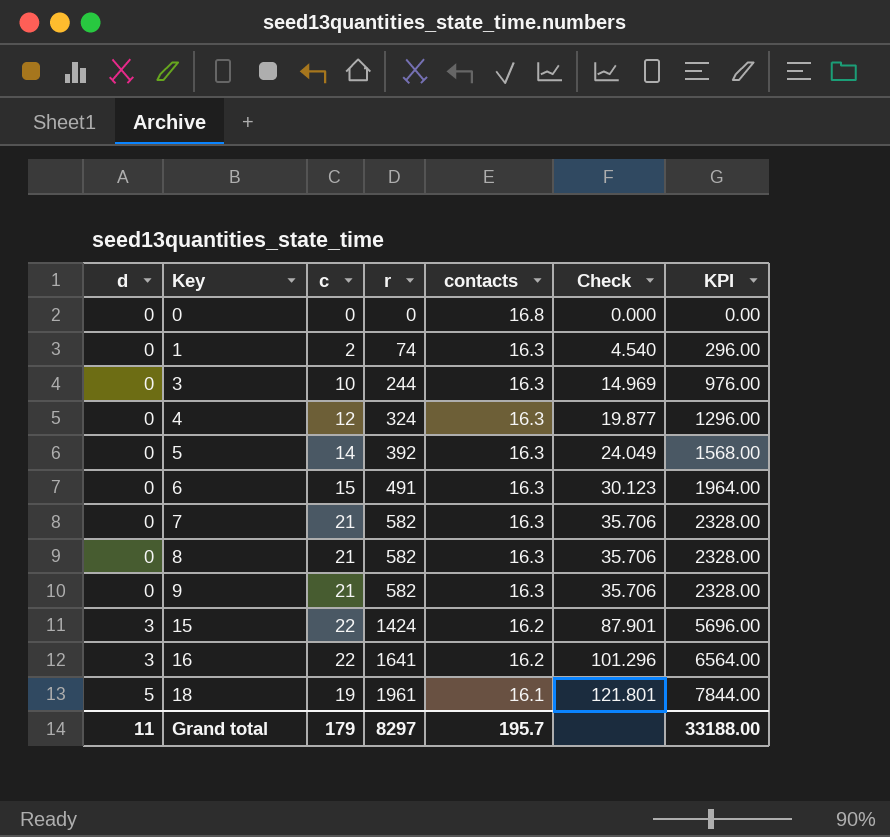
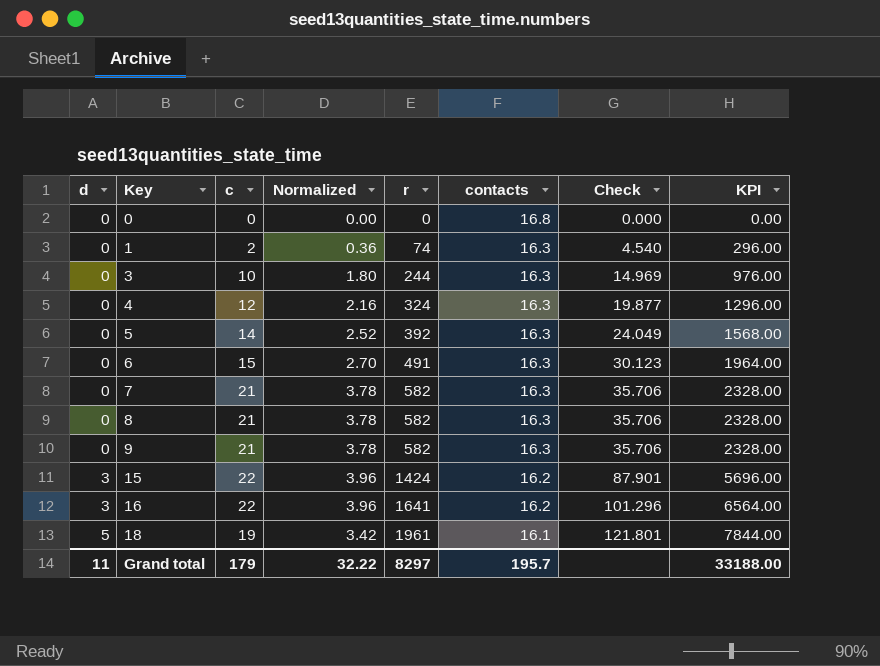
column Normalized | formula: none -> [c] * 0.18

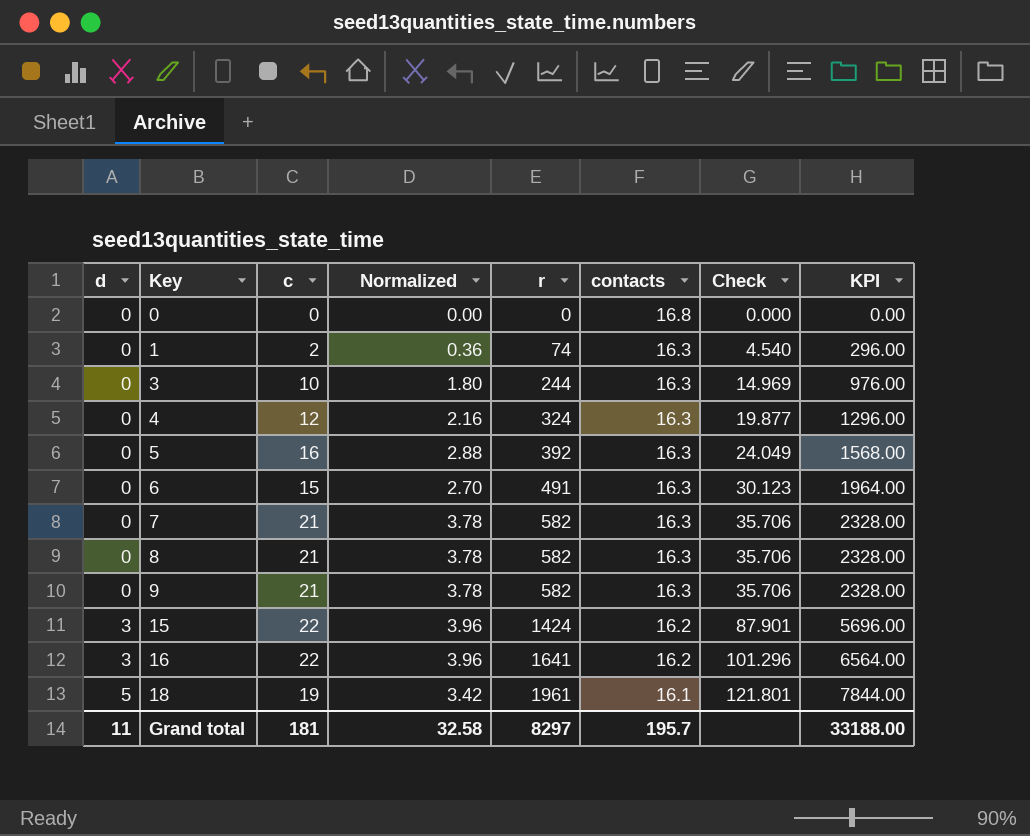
5 | c: 14 -> 16
5 | Normalized: 2.52 -> 2.88
Grand total | c: 179 -> 181
Grand total | Normalized: 32.22 -> 32.58

